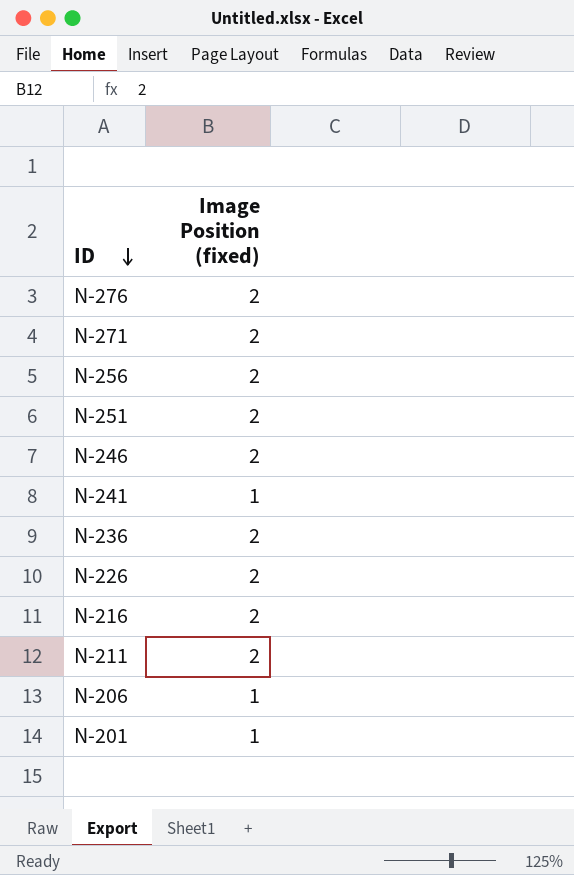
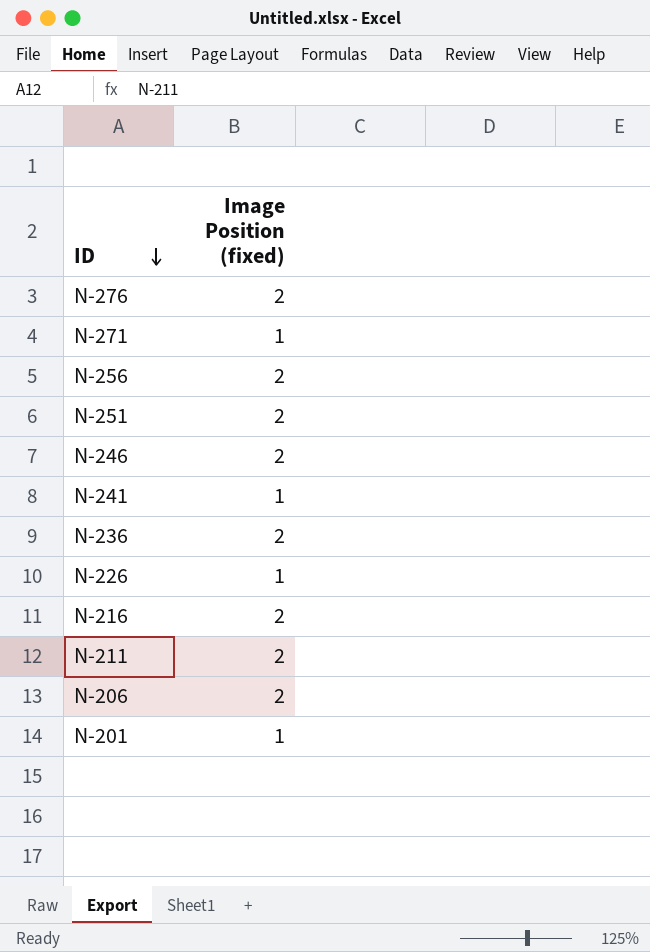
N-271 | Image Position (fixed): 2 -> 1
N-226 | Image Position (fixed): 2 -> 1
N-206 | Image Position (fixed): 1 -> 2

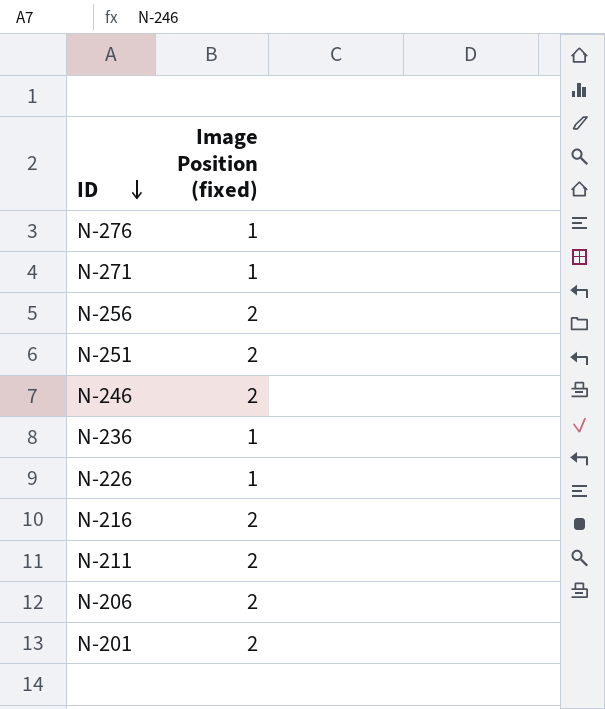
row N-241: 1 -> none
N-276 | Image Position (fixed): 2 -> 1
N-236 | Image Position (fixed): 2 -> 1
N-201 | Image Position (fixed): 1 -> 2

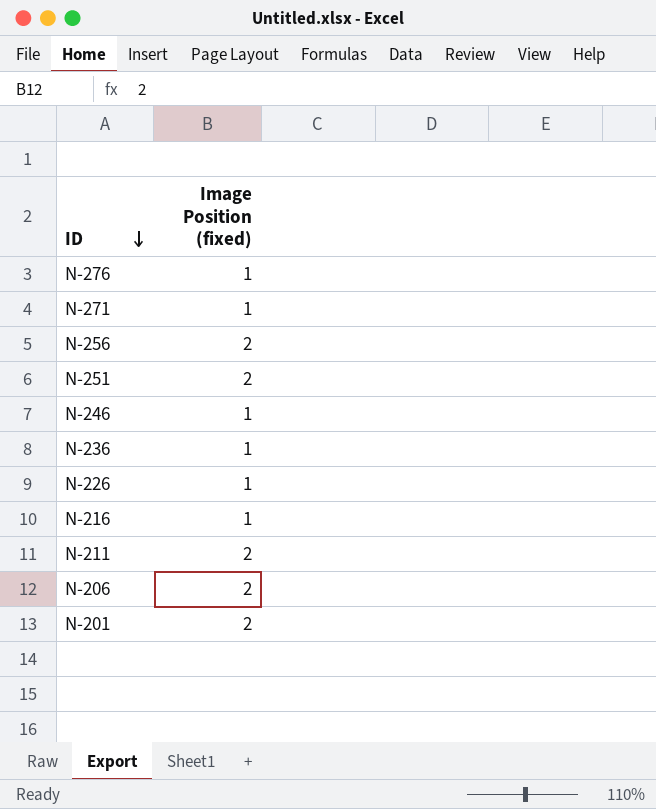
N-246 | Image Position (fixed): 2 -> 1
N-216 | Image Position (fixed): 2 -> 1

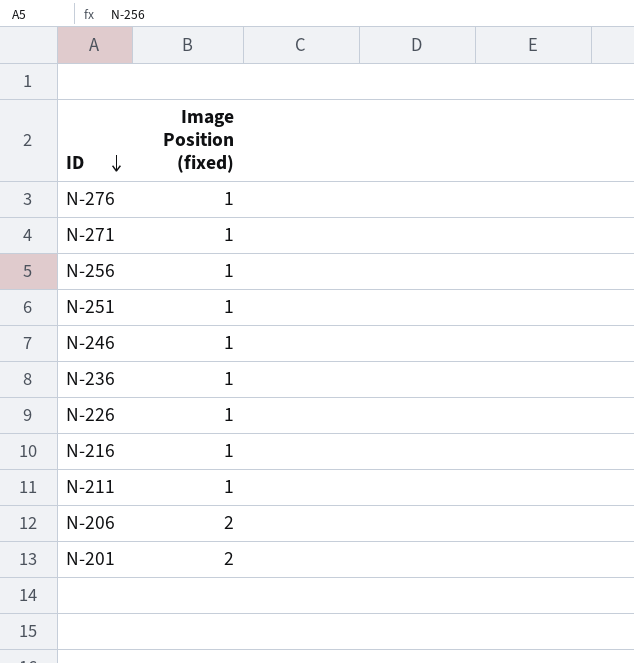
N-256 | Image Position (fixed): 2 -> 1
N-251 | Image Position (fixed): 2 -> 1
N-211 | Image Position (fixed): 2 -> 1

